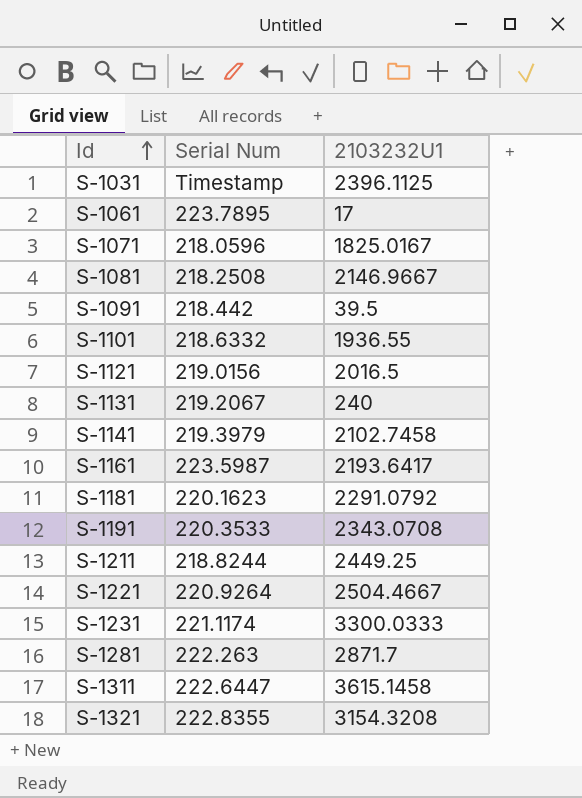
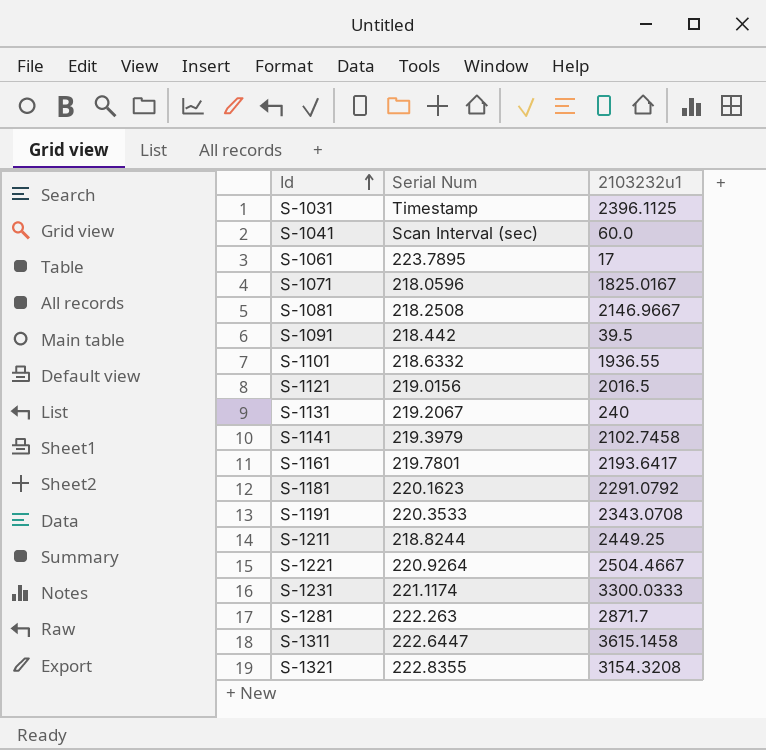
column name: 2103232U1 -> 2103232u1
row S-1041: none -> Scan Interval (sec) | 60.0
S-1161 | Serial Num: 223.5987 -> 219.7801

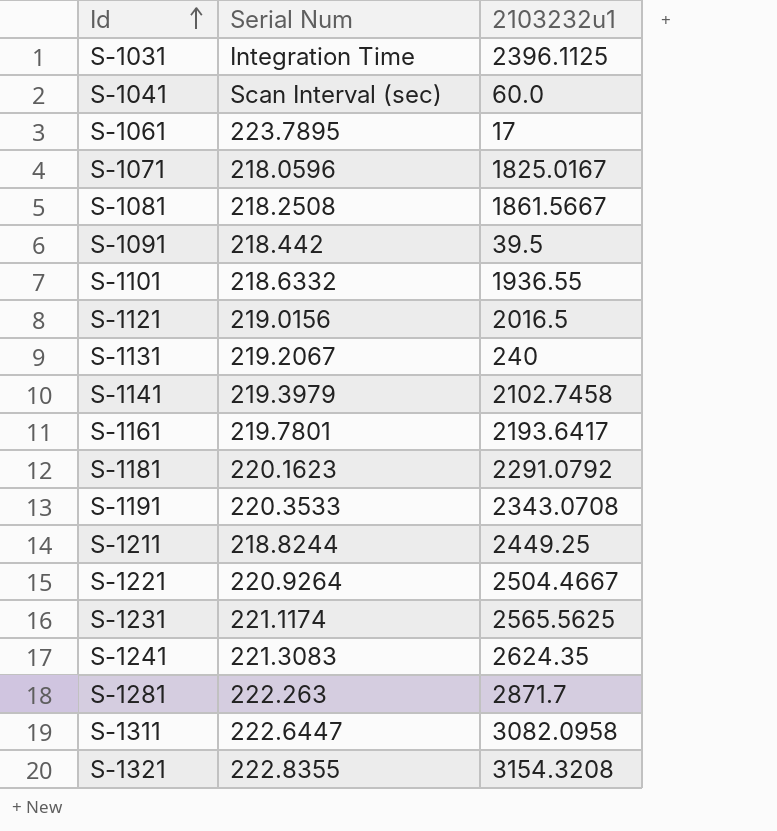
S-1031 | Serial Num: Timestamp -> Integration Time
S-1081 | 2103232u1: 2146.9667 -> 1861.5667
S-1231 | 2103232u1: 3300.0333 -> 2565.5625
row S-1241: none -> 221.3083 | 2624.35
S-1311 | 2103232u1: 3615.1458 -> 3082.0958

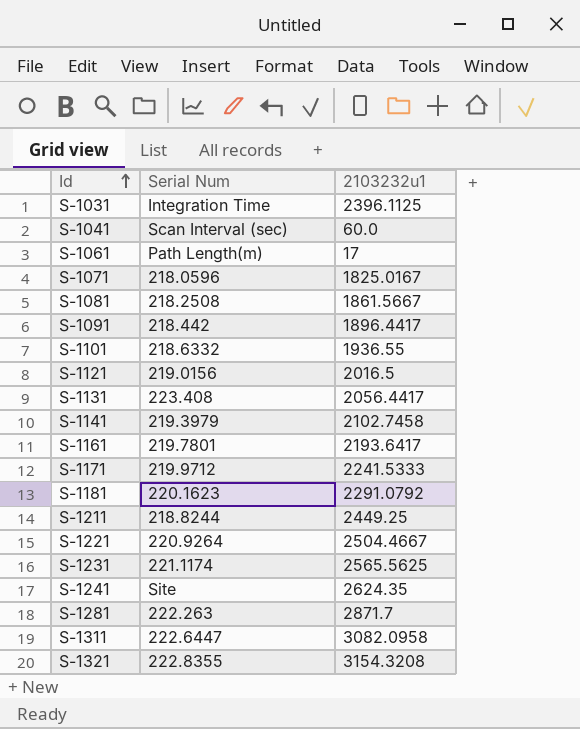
row S-1191: 220.3533 | 2343.0708 -> none
S-1061 | Serial Num: 223.7895 -> Path Length(m)
S-1091 | 2103232u1: 39.5 -> 1896.4417
S-1131 | Serial Num: 219.2067 -> 223.408
S-1131 | 2103232u1: 240 -> 2056.4417
row S-1171: none -> 219.9712 | 2241.5333
S-1241 | Serial Num: 221.3083 -> Site

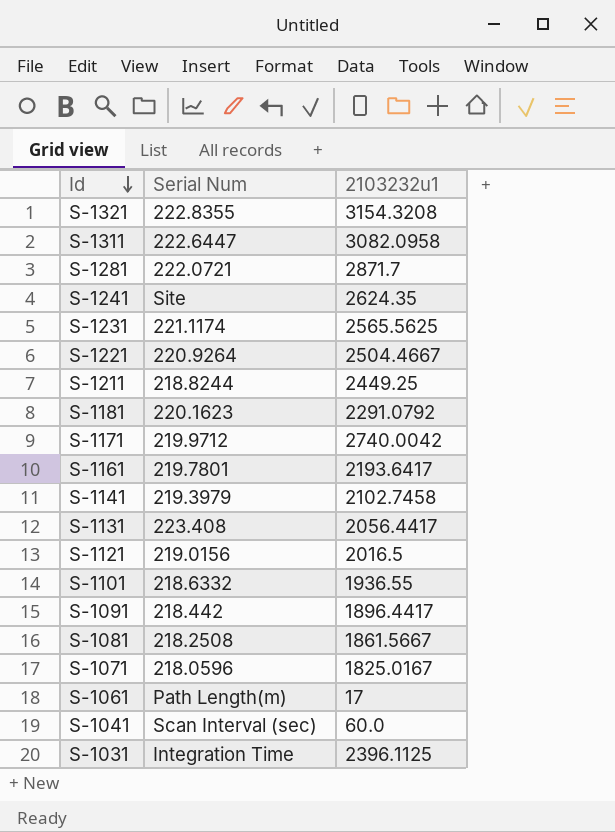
row order: Id ascending -> Id descending
S-1281 | Serial Num: 222.263 -> 222.0721
S-1171 | 2103232u1: 2241.5333 -> 2740.0042

